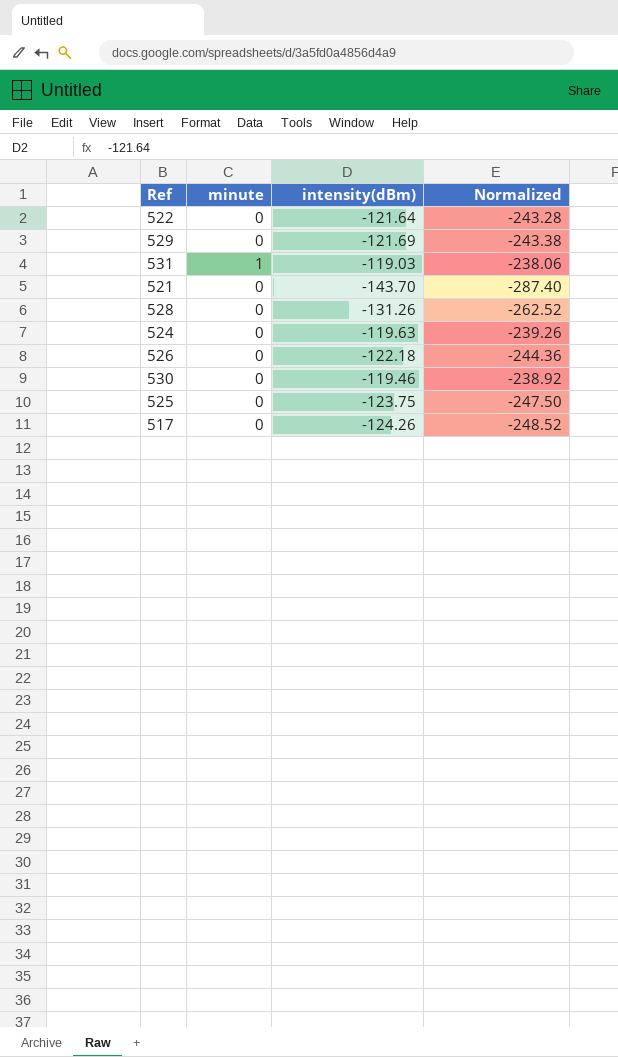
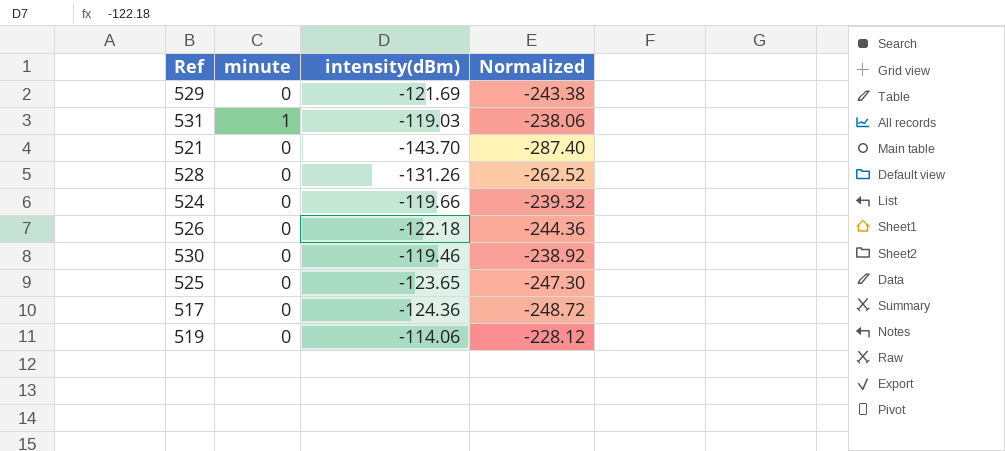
row 522: 0 | -121.64 | -243.28 -> none
524 | intensity(dBm): -119.63 -> -119.66
524 | Normalized: -239.26 -> -239.32
525 | intensity(dBm): -123.75 -> -123.65
525 | Normalized: -247.50 -> -247.30
517 | intensity(dBm): -124.26 -> -124.36
517 | Normalized: -248.52 -> -248.72
row 519: none -> 0 | -114.06 | -228.12

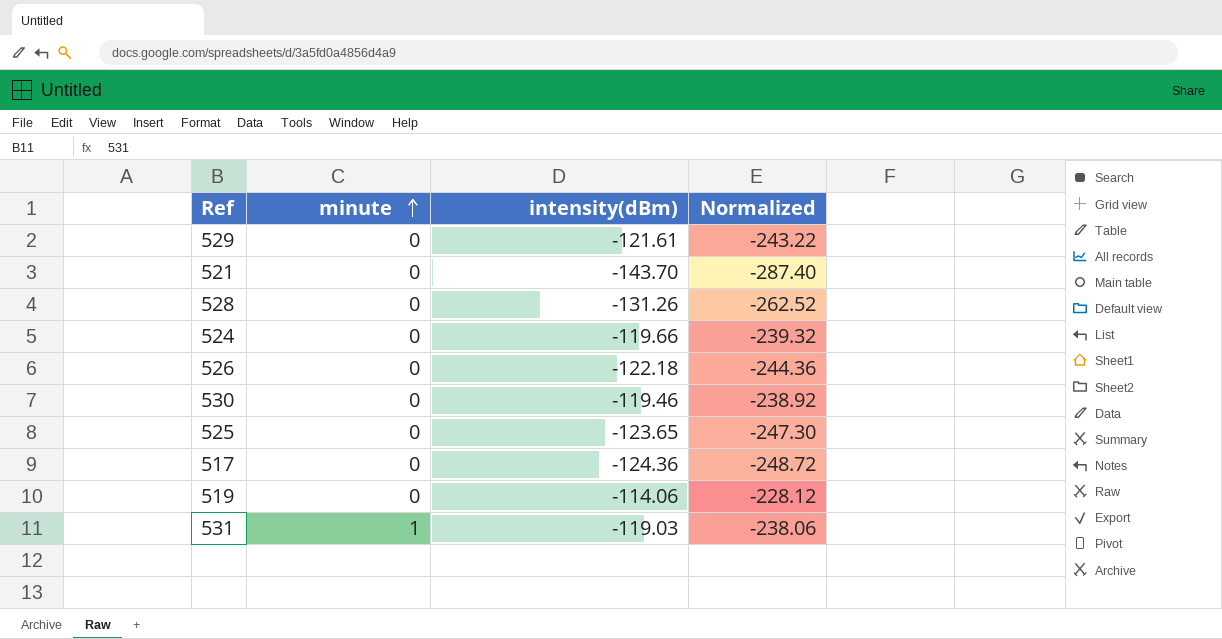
row order: none -> minute ascending
529 | intensity(dBm): -121.69 -> -121.61
529 | Normalized: -243.38 -> -243.22

